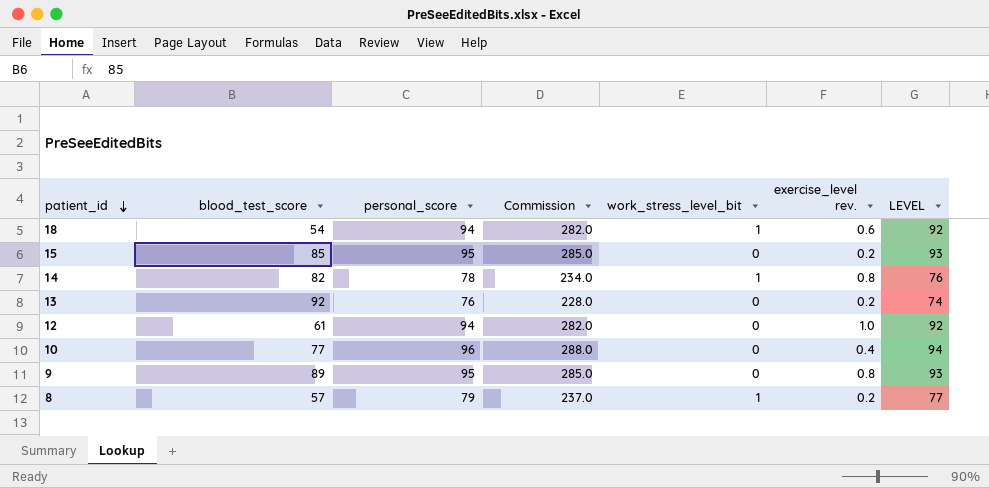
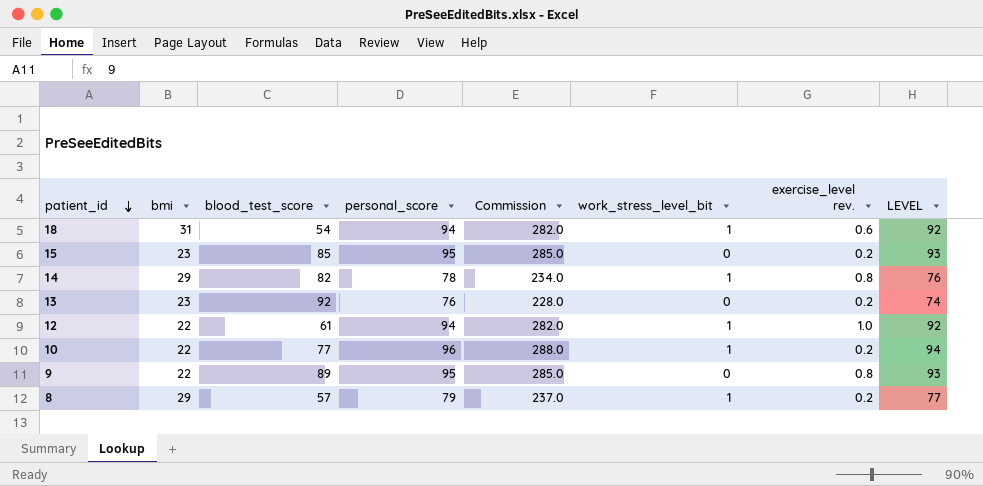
column bmi | position: none -> 2
12 | work_stress_level_bit: 0 -> 1
10 | work_stress_level_bit: 0 -> 1
10 | exercise_level rev.: 0.4 -> 0.2

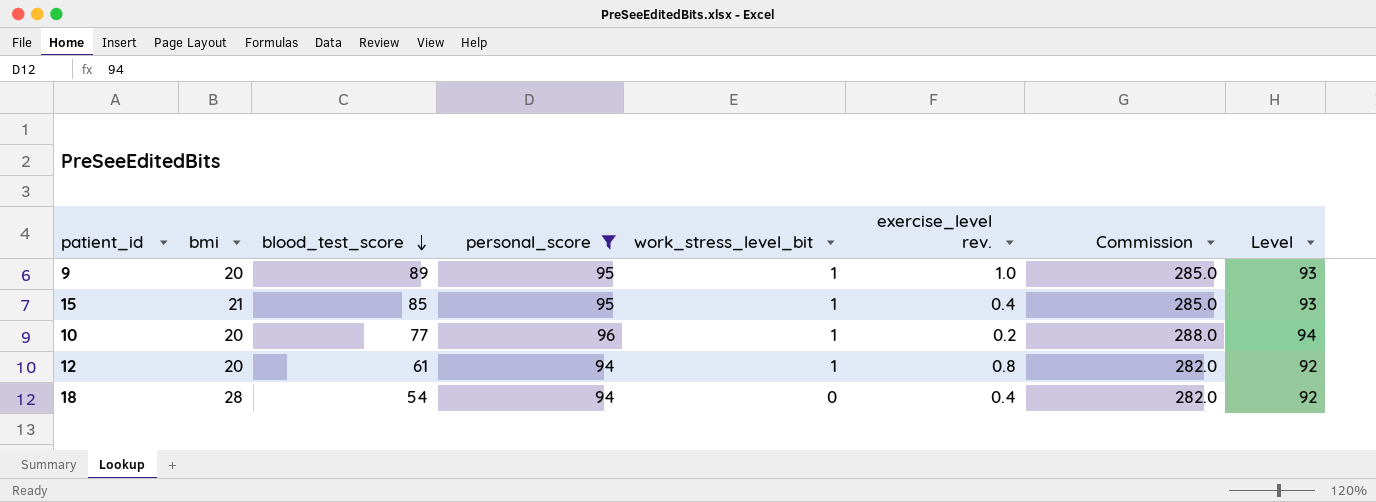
filter: none -> personal_score >= 94
row order: patient_id descending -> blood_test_score descending
column Commission | position: 5 -> 7
column name: LEVEL -> Level
9 | bmi: 22 -> 20
9 | work_stress_level_bit: 0 -> 1
9 | exercise_level rev.: 0.8 -> 1.0
15 | bmi: 23 -> 21
15 | work_stress_level_bit: 0 -> 1
15 | exercise_level rev.: 0.2 -> 0.4
10 | bmi: 22 -> 20
12 | bmi: 22 -> 20
12 | exercise_level rev.: 1.0 -> 0.8
18 | bmi: 31 -> 28
18 | work_stress_level_bit: 1 -> 0
18 | exercise_level rev.: 0.6 -> 0.4

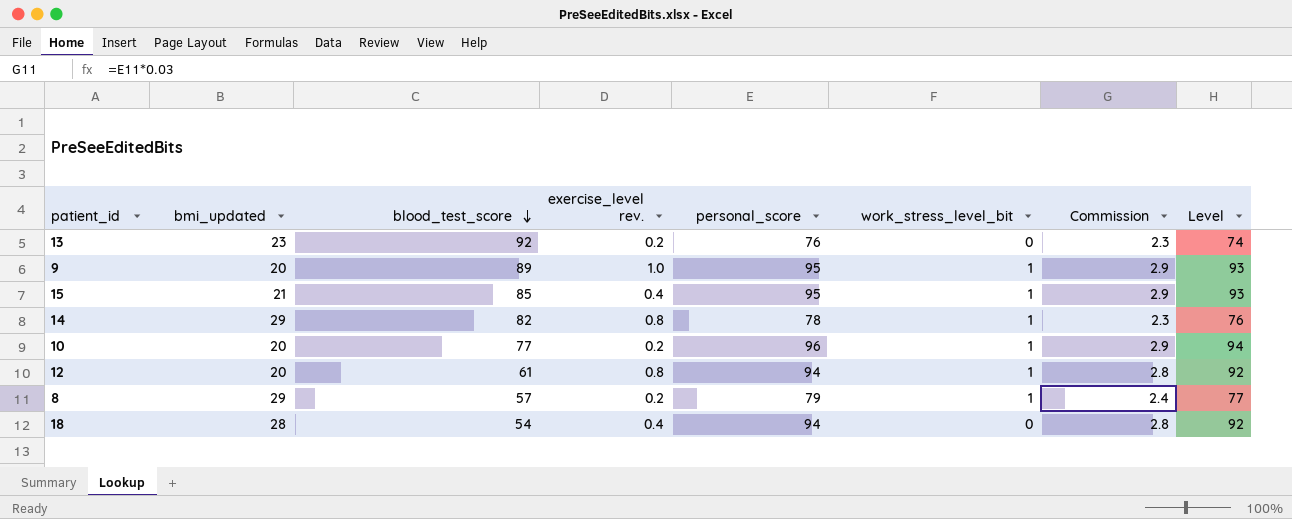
filter: personal_score >= 94 -> none
column name: bmi -> bmi_updated
column exercise_level rev. | position: 6 -> 4
column Commission | formula: [personal_score] * 3 -> [personal_score] * 0.03

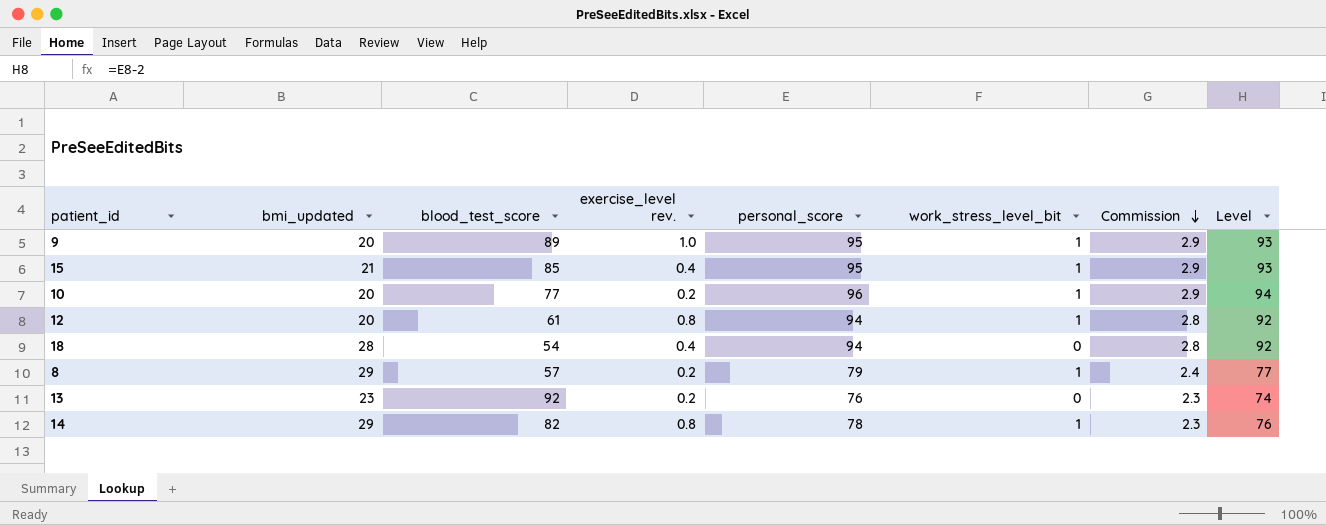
row order: blood_test_score descending -> Commission descending

